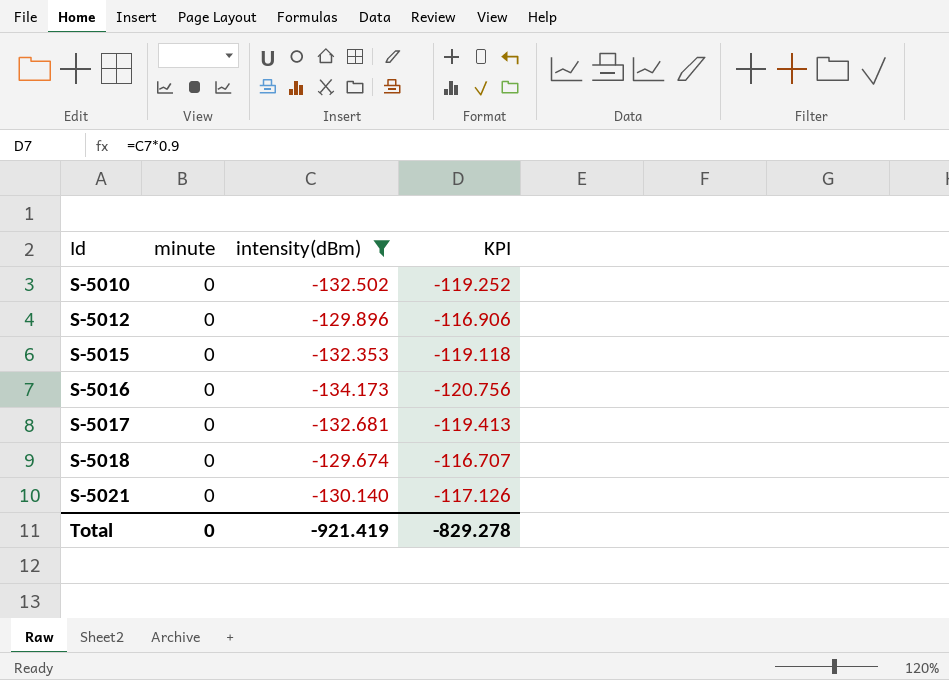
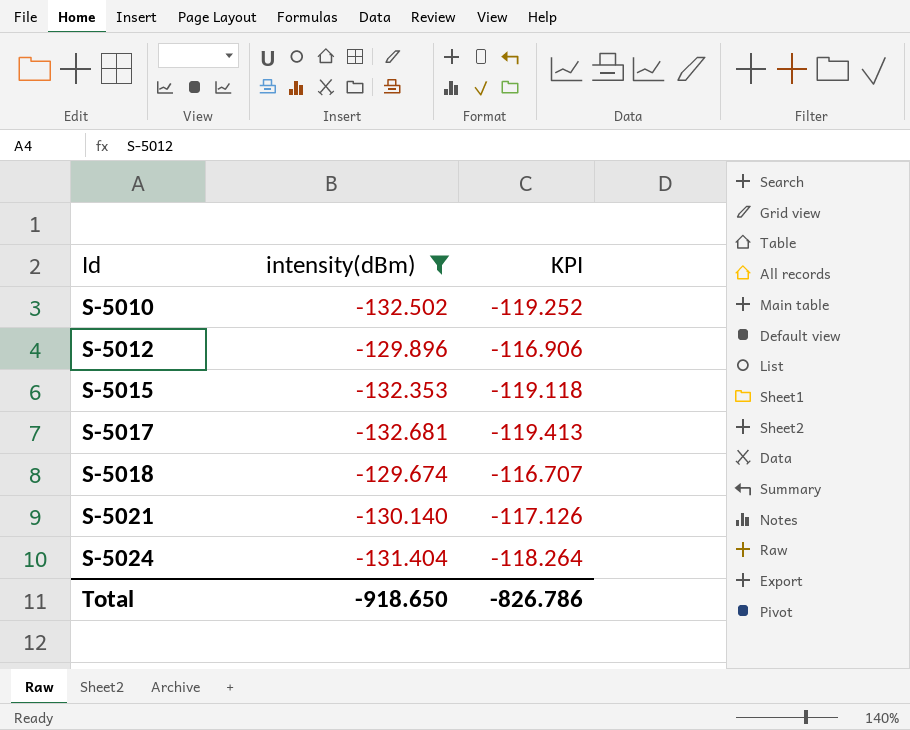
column minute | position: 2 -> none
row S-5016: 0 | -134.173 | -120.756 -> none
row S-5024: none -> -131.404 | -118.264
Total | intensity(dBm): -921.419 -> -918.650
Total | KPI: -829.278 -> -826.786

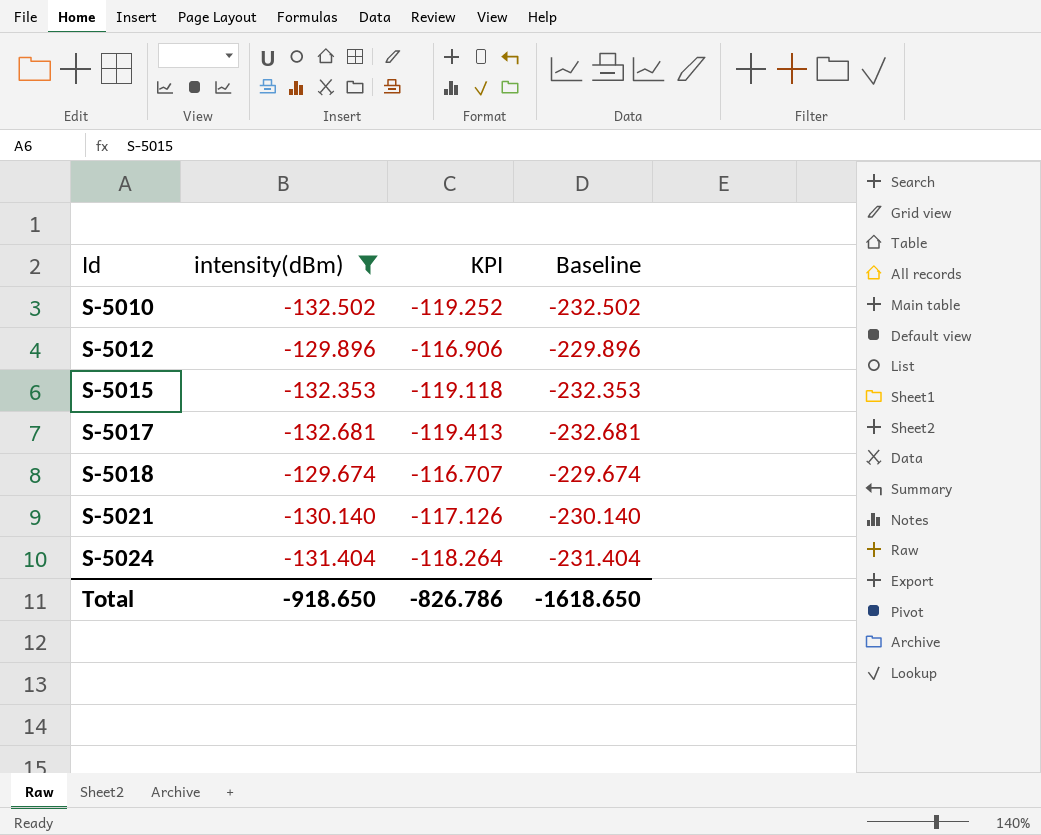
column Baseline | formula: none -> [intensity(dBm)] - 100

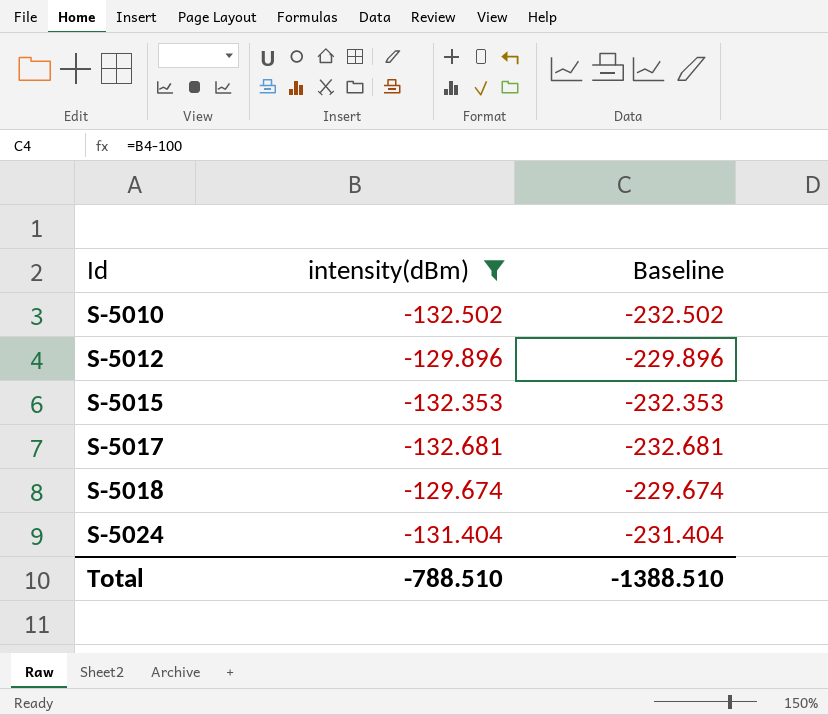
column KPI | formula: [intensity(dBm)] * 0.9 -> none
row S-5021: -130.140 | -117.126 | -230.140 -> none
Total | intensity(dBm): -918.650 -> -788.510
Total | Baseline: -1618.650 -> -1388.510

